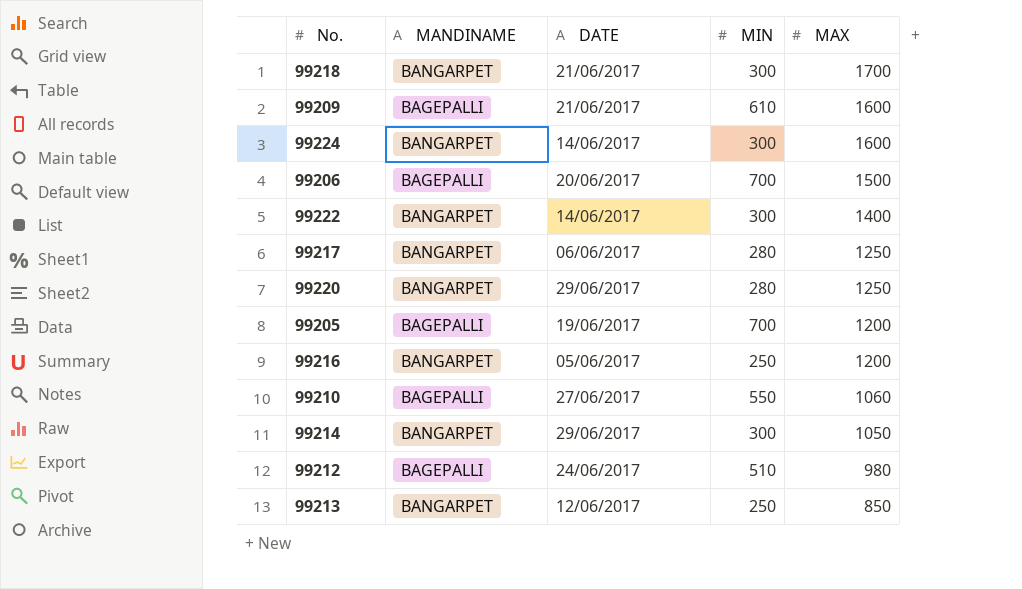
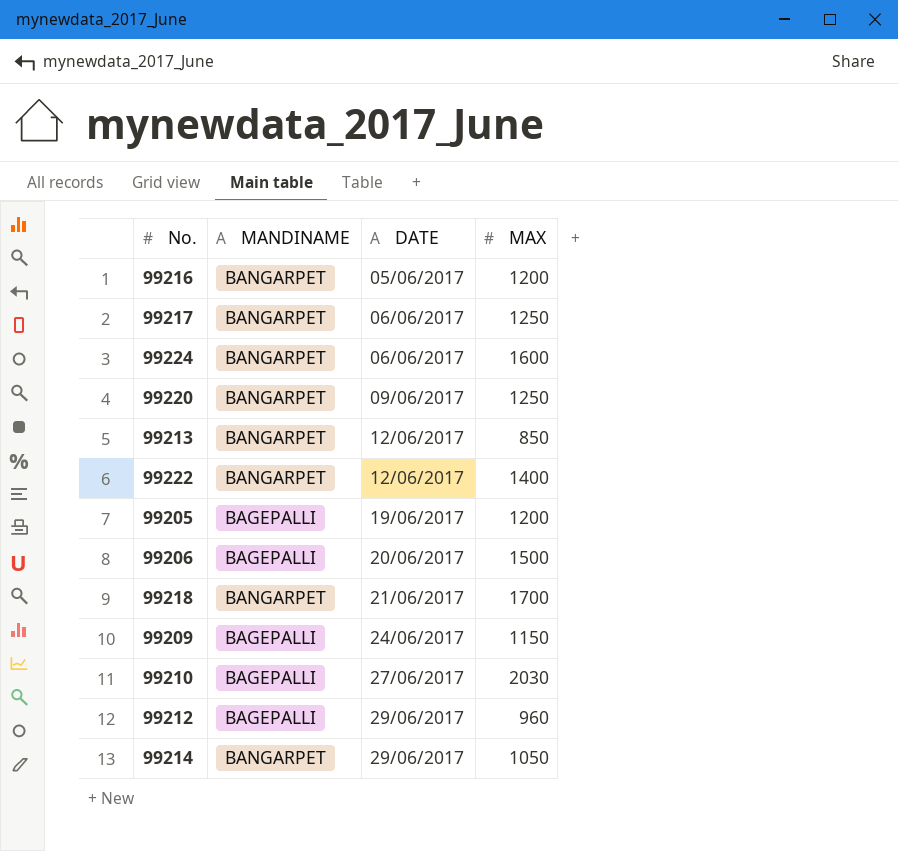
row order: MAX descending -> DATE ascending
column MIN | position: 4 -> none
99224 | DATE: 14/06/2017 -> 06/06/2017
99220 | DATE: 29/06/2017 -> 09/06/2017
99222 | DATE: 14/06/2017 -> 12/06/2017
99209 | DATE: 21/06/2017 -> 24/06/2017
99209 | MAX: 1600 -> 1150
99210 | MAX: 1060 -> 2030
99212 | DATE: 24/06/2017 -> 29/06/2017
99212 | MAX: 980 -> 960

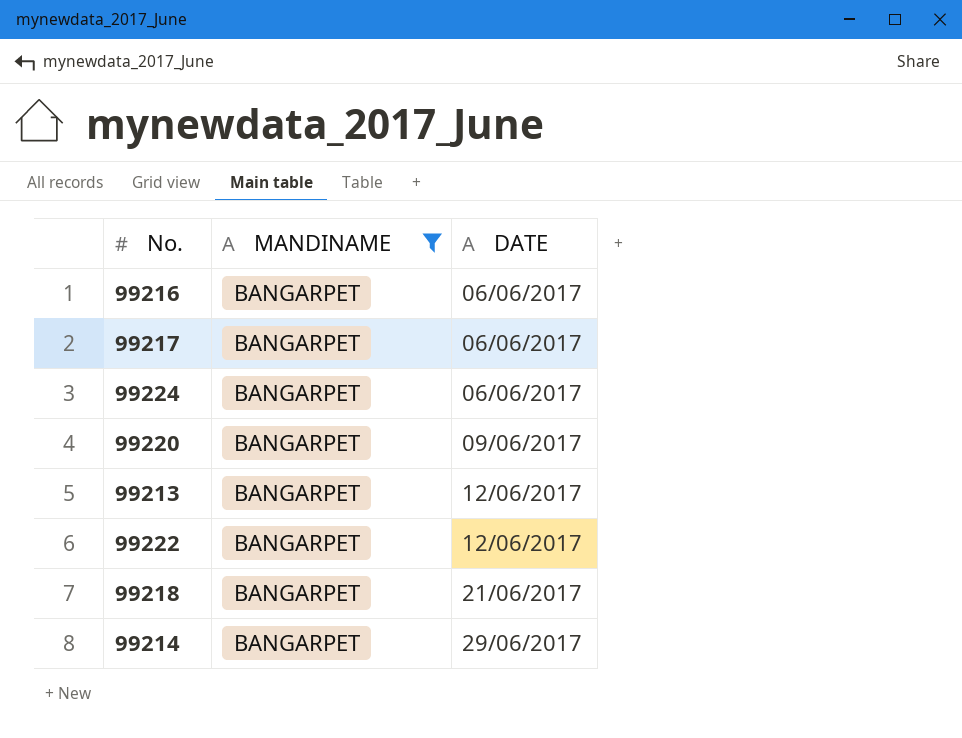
filter: none -> MANDINAME = BANGARPET
column MAX | position: 4 -> none
99216 | DATE: 05/06/2017 -> 06/06/2017

